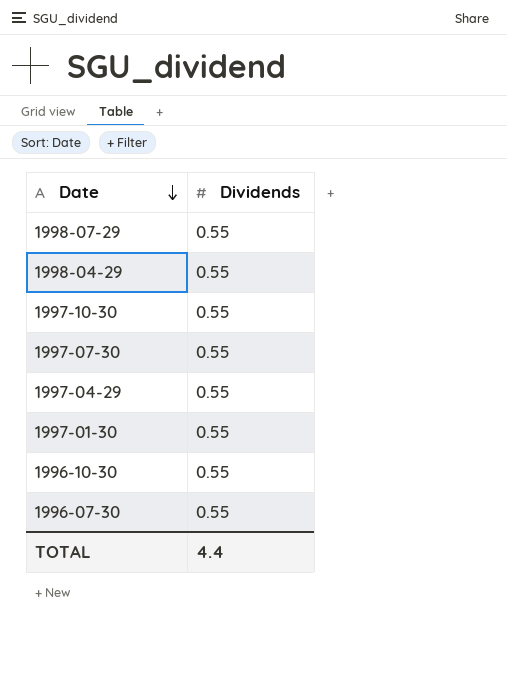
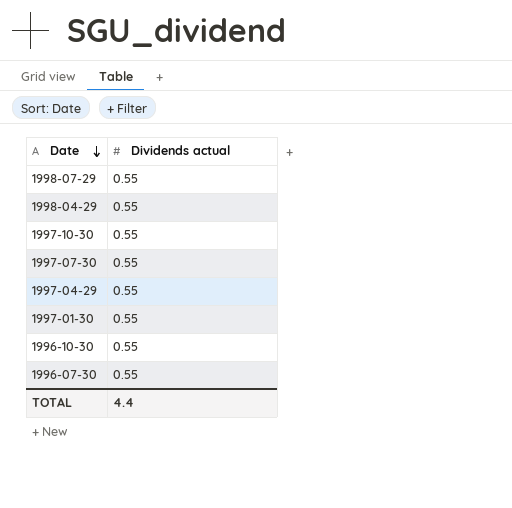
column name: Dividends -> Dividends actual

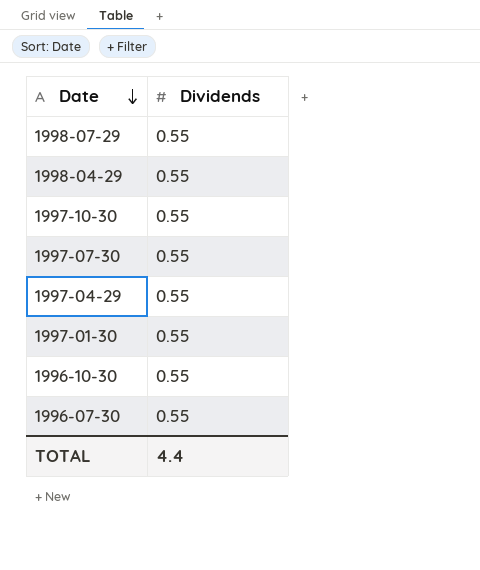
column name: Dividends actual -> Dividends

